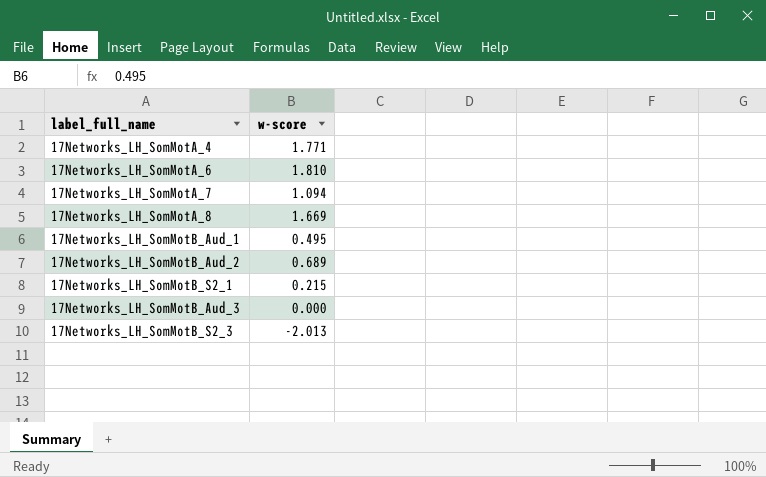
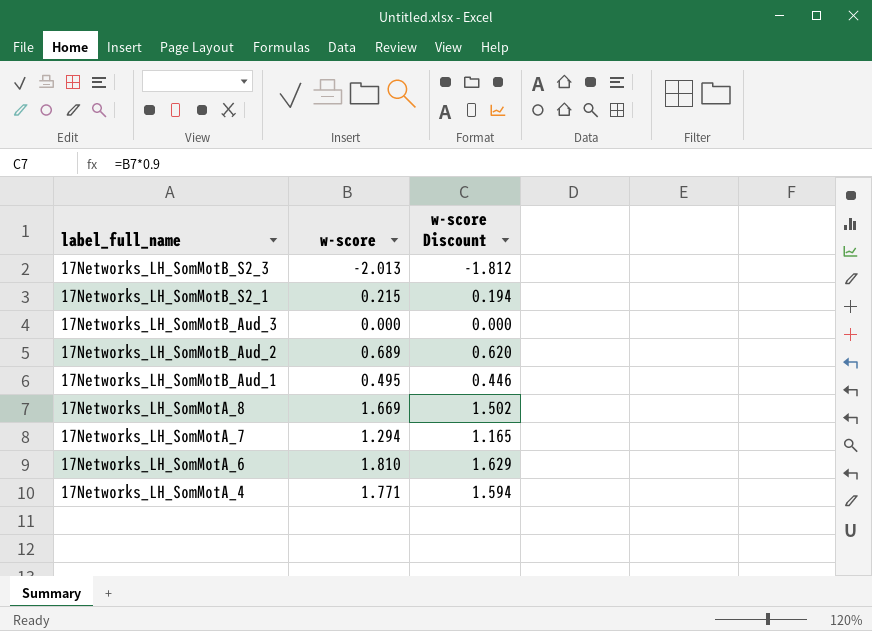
row order: none -> label_full_name descending
column w-score Discount | formula: none -> [w-score] * 0.9
17Networks_LH_SomMotA_7 | w-score: 1.094 -> 1.294

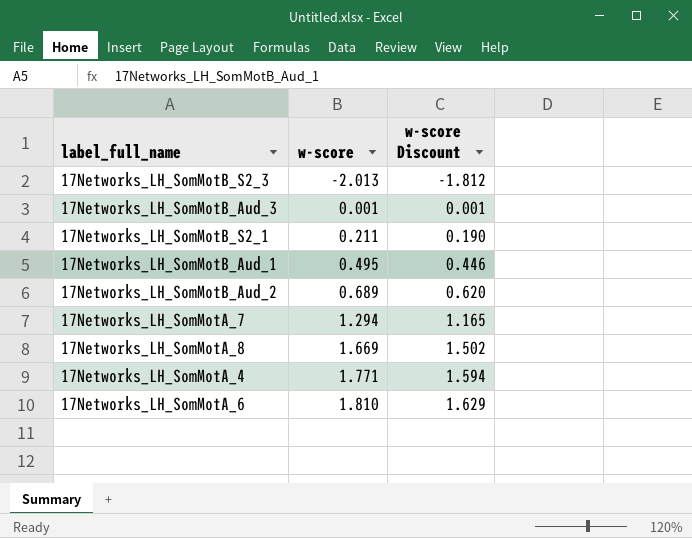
row order: label_full_name descending -> w-score ascending
17Networks_LH_SomMotB_Aud_3 | w-score: 0.000 -> 0.001
17Networks_LH_SomMotB_Aud_3 | w-score Discount: 0.000 -> 0.001
17Networks_LH_SomMotB_S2_1 | w-score: 0.215 -> 0.211
17Networks_LH_SomMotB_S2_1 | w-score Discount: 0.194 -> 0.190

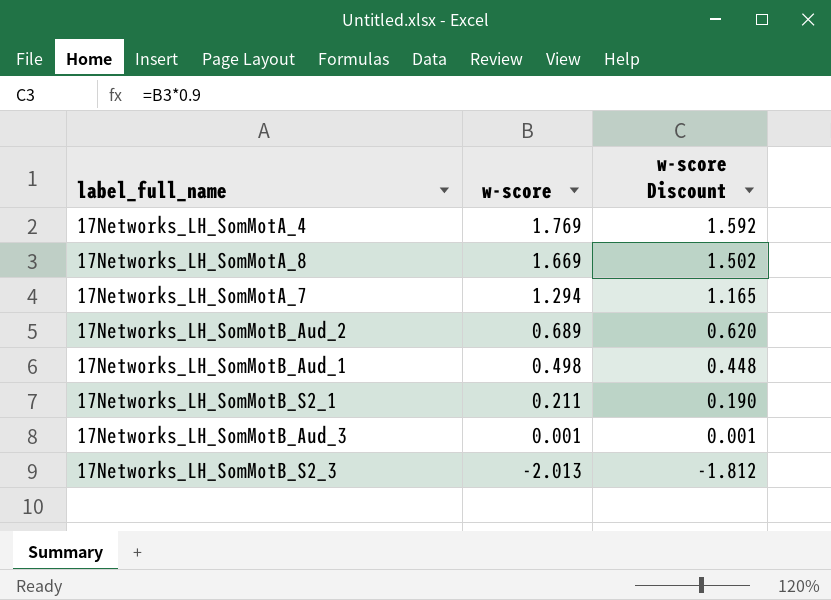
row order: w-score ascending -> w-score descending
row 17Networks_LH_SomMotA_6: 1.810 | 1.629 -> none
17Networks_LH_SomMotA_4 | w-score: 1.771 -> 1.769
17Networks_LH_SomMotA_4 | w-score Discount: 1.594 -> 1.592
17Networks_LH_SomMotB_Aud_1 | w-score: 0.495 -> 0.498
17Networks_LH_SomMotB_Aud_1 | w-score Discount: 0.446 -> 0.448

